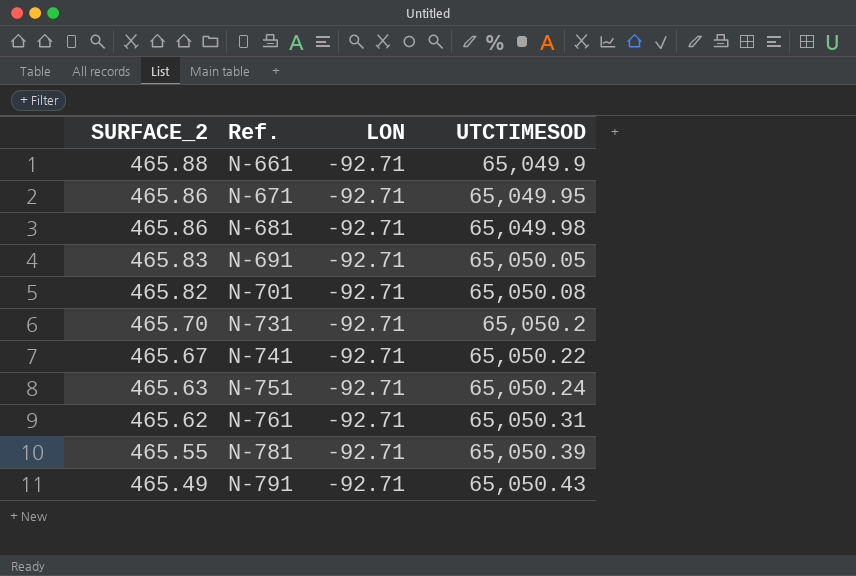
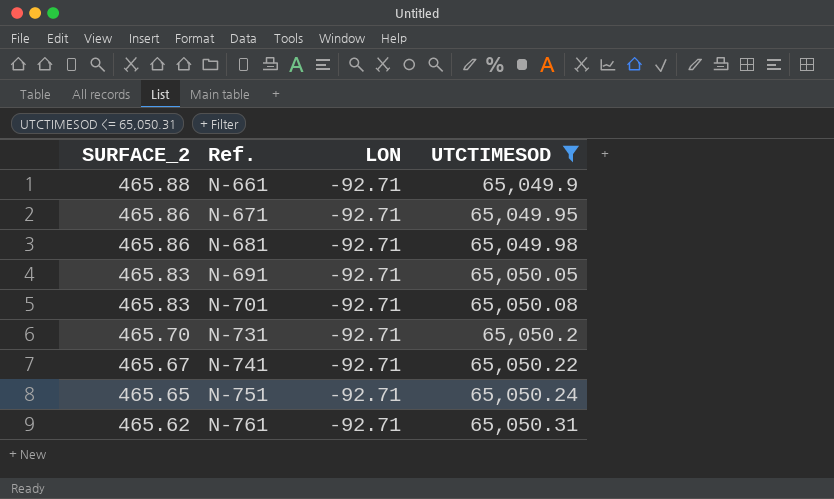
filter: none -> UTCTIMESOD <= 65,050.31
N-701 | SURFACE_2: 465.82 -> 465.83
N-751 | SURFACE_2: 465.63 -> 465.65

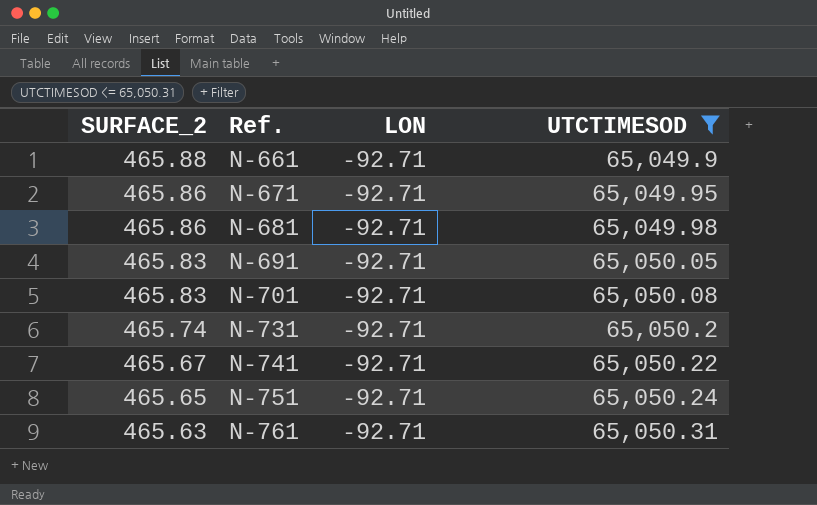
N-731 | SURFACE_2: 465.70 -> 465.74
N-761 | SURFACE_2: 465.62 -> 465.63

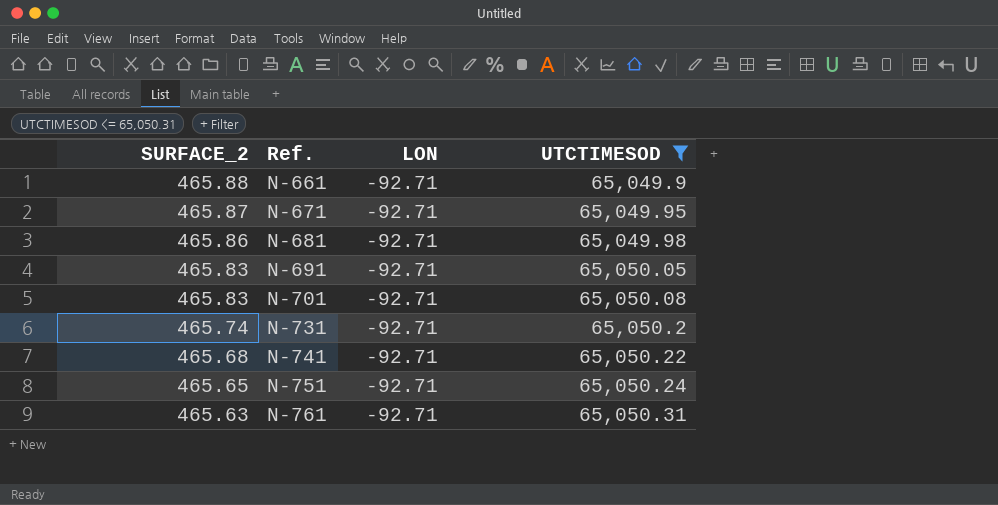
N-671 | SURFACE_2: 465.86 -> 465.87
N-741 | SURFACE_2: 465.67 -> 465.68

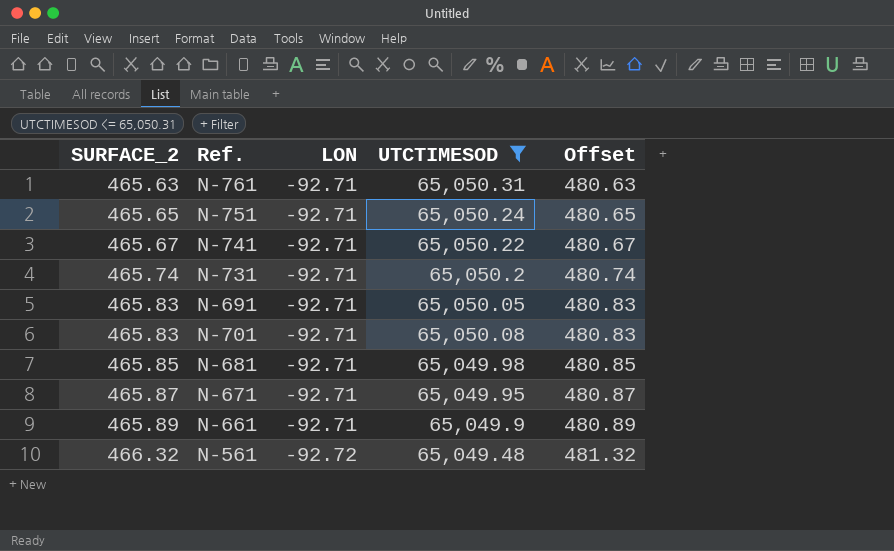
row order: SURFACE_2 descending -> SURFACE_2 ascending
column Offset | formula: none -> [SURFACE_2] + 15
N-741 | SURFACE_2: 465.68 -> 465.67
N-681 | SURFACE_2: 465.86 -> 465.85
N-661 | SURFACE_2: 465.88 -> 465.89
row N-561: none -> 466.32 | -92.72 | 65,049.48 | 481.32

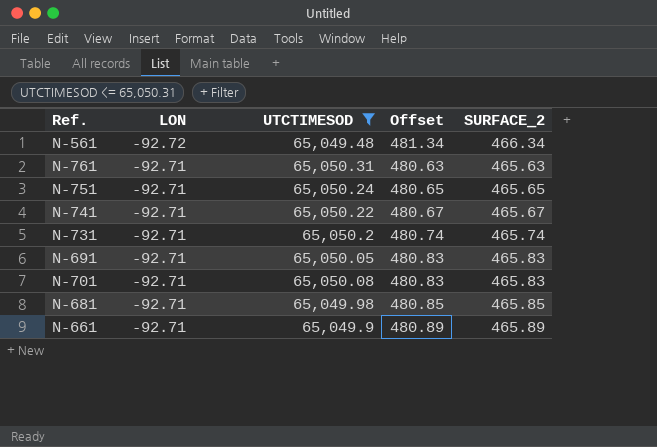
row order: SURFACE_2 ascending -> LON ascending
column SURFACE_2 | position: 1 -> 5
row N-671: 465.87 | -92.71 | 65,049.95 | 480.87 -> none
N-561 | Offset: 481.32 -> 481.34
N-561 | SURFACE_2: 466.32 -> 466.34

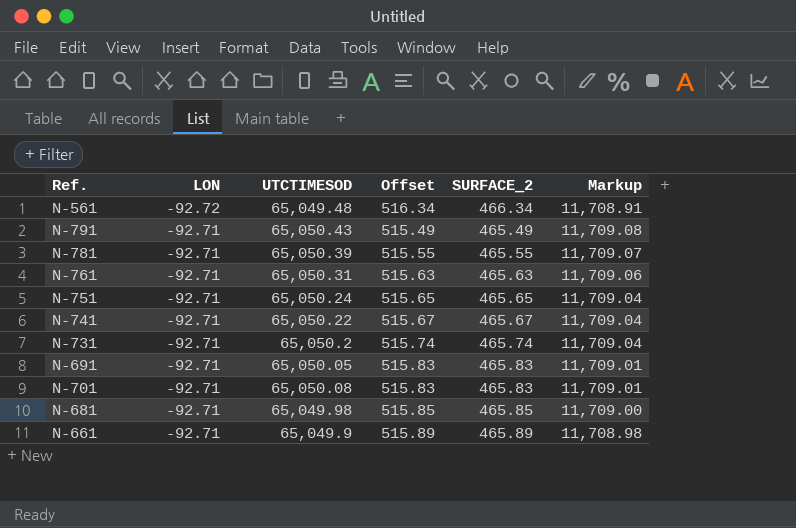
filter: UTCTIMESOD <= 65,050.31 -> none
column Offset | formula: [SURFACE_2] + 15 -> [SURFACE_2] + 50
column Markup | formula: none -> [UTCTIMESOD] * 0.18

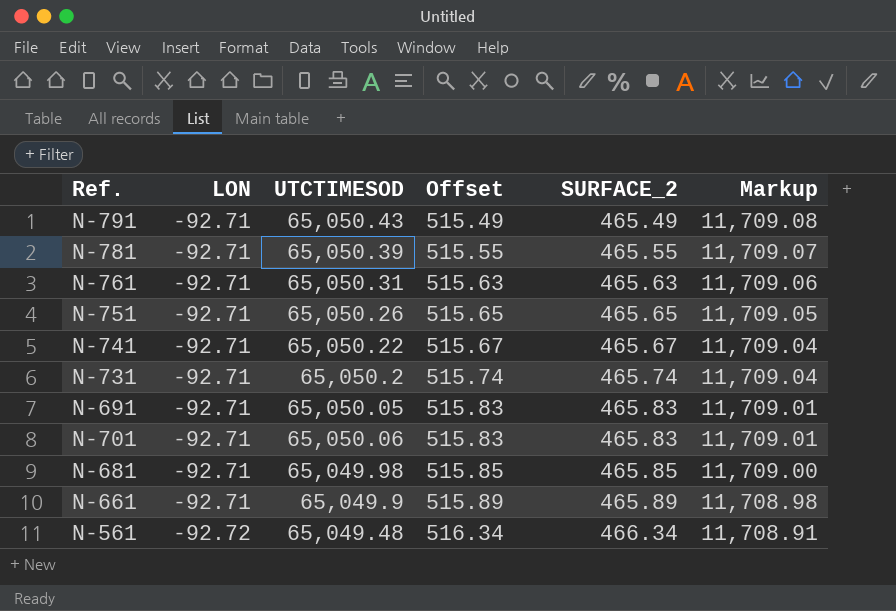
row order: LON ascending -> LON descending
N-751 | UTCTIMESOD: 65,050.24 -> 65,050.26
N-751 | Markup: 11,709.04 -> 11,709.05
N-701 | UTCTIMESOD: 65,050.08 -> 65,050.06

